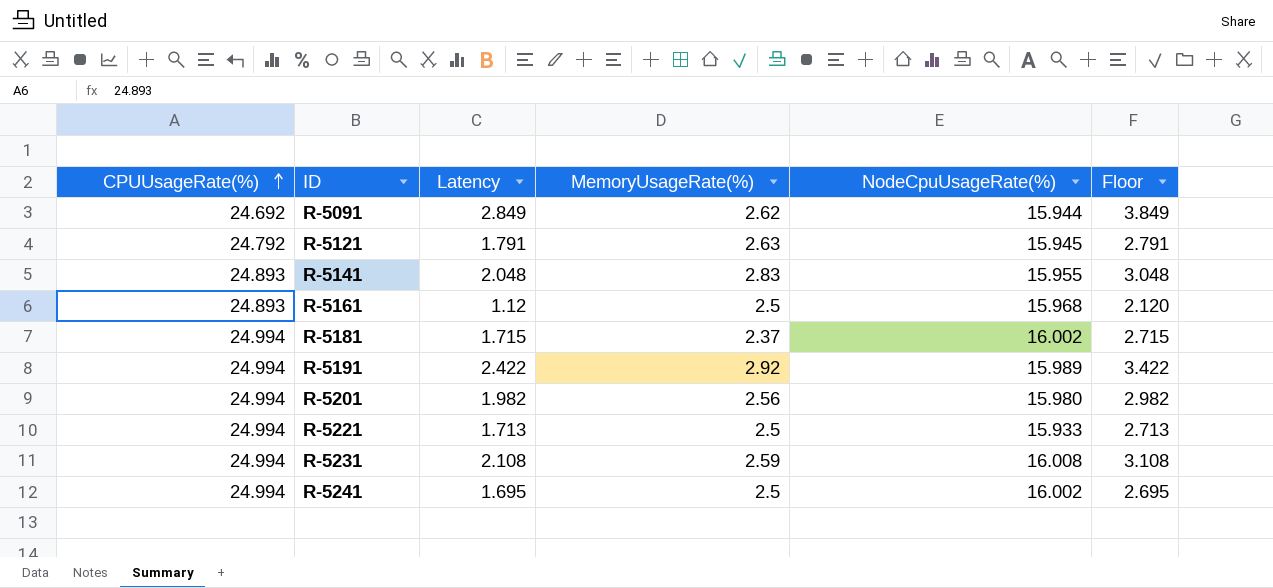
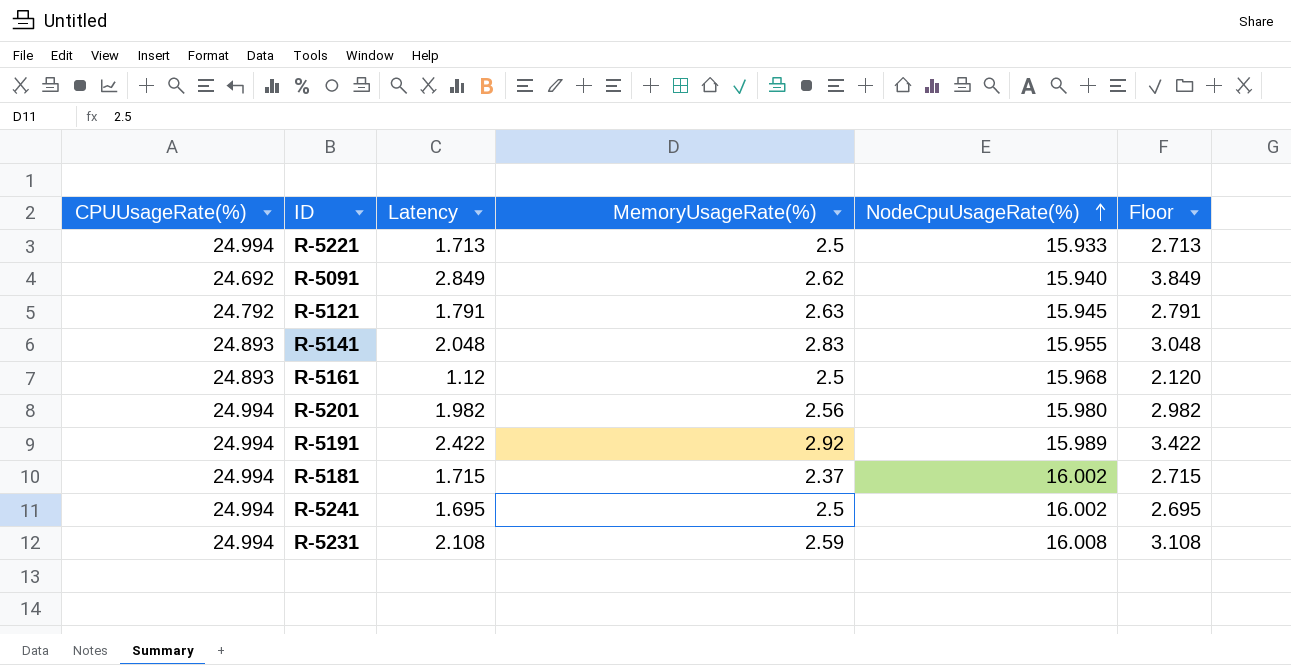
row order: CPUUsageRate(%) ascending -> NodeCpuUsageRate(%) ascending
R-5091 | NodeCpuUsageRate(%): 15.944 -> 15.940

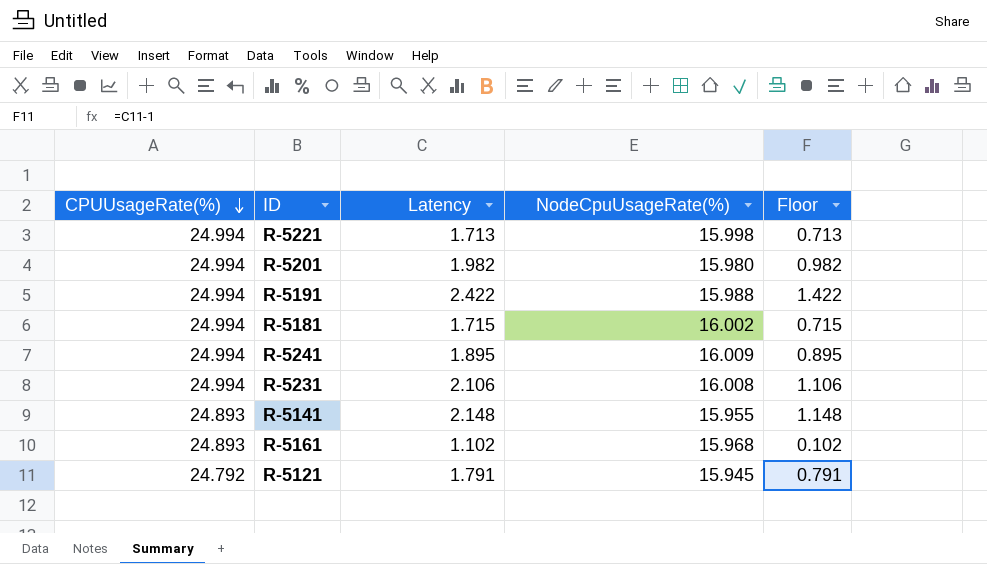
row order: NodeCpuUsageRate(%) ascending -> CPUUsageRate(%) descending
column MemoryUsageRate(%) | position: 4 -> none
column Floor | formula: [Latency] + 1 -> [Latency] - 1
row R-5091: 24.692 | 2.849 | 2.62 | 15.940 | 3.849 -> none
R-5221 | NodeCpuUsageRate(%): 15.933 -> 15.998
R-5191 | NodeCpuUsageRate(%): 15.989 -> 15.988
R-5241 | Latency: 1.695 -> 1.895
R-5241 | NodeCpuUsageRate(%): 16.002 -> 16.009
R-5231 | Latency: 2.108 -> 2.106
R-5141 | Latency: 2.048 -> 2.148
R-5161 | Latency: 1.12 -> 1.102

